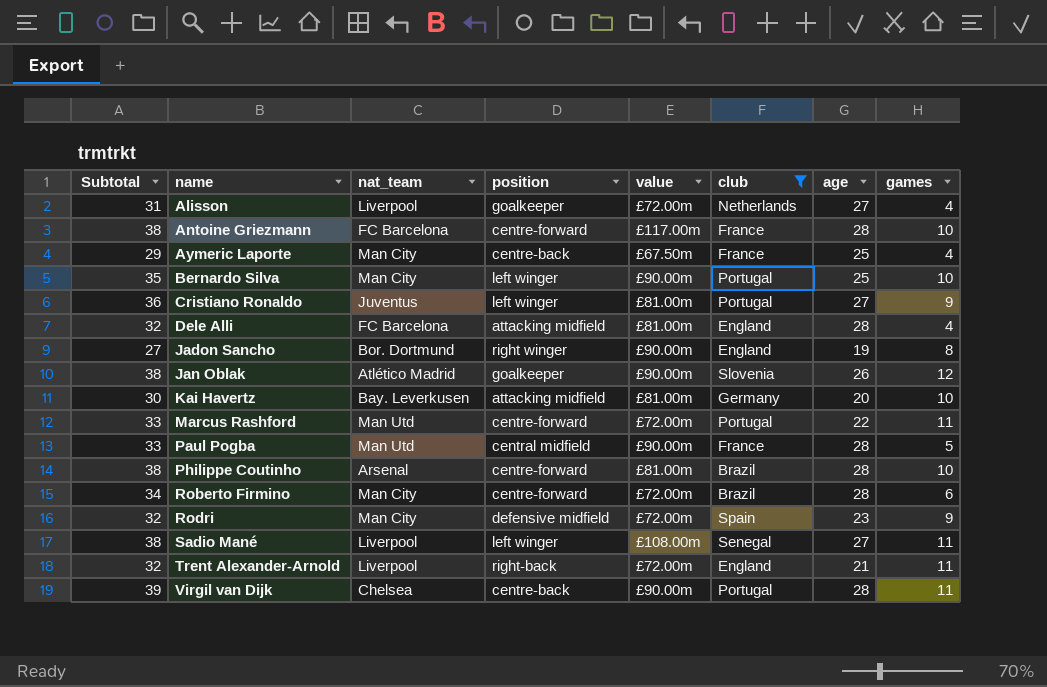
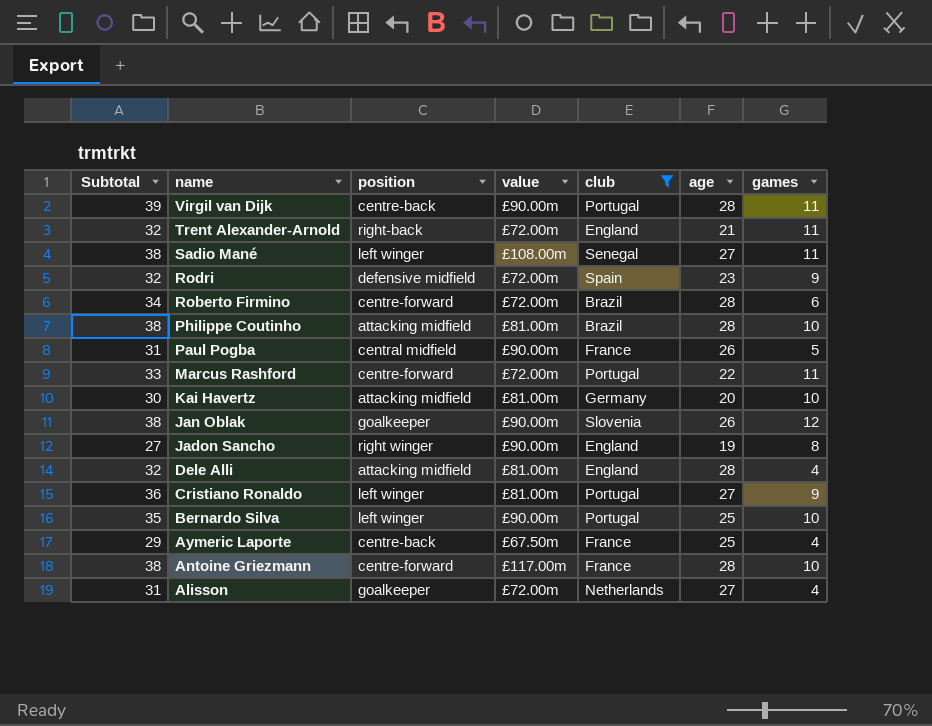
row order: name ascending -> name descending
column nat_team | position: 3 -> none
Philippe Coutinho | position: centre-forward -> attacking midfield
Paul Pogba | Subtotal: 33 -> 31
Paul Pogba | age: 28 -> 26

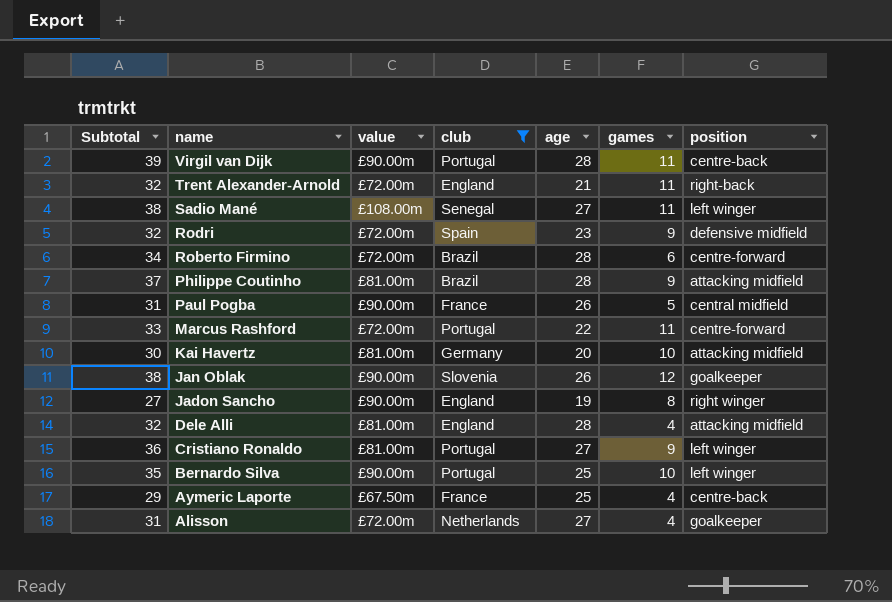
column position | position: 3 -> 7
row Antoine Griezmann: 38 | centre-forward | £117.00m | France | 28 | 10 -> none
Philippe Coutinho | Subtotal: 38 -> 37
Philippe Coutinho | games: 10 -> 9

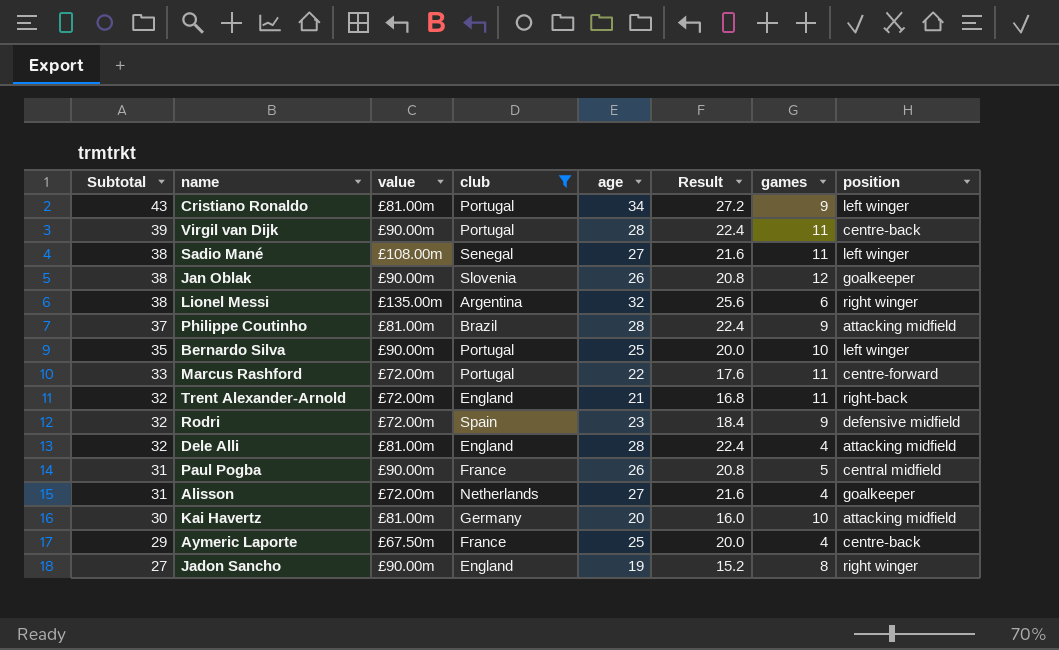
row order: name descending -> Subtotal descending
column Result | formula: none -> [age] * 0.8
row Roberto Firmino: 34 | £72.00m | Brazil | 28 | 6 | centre-forward -> none
Cristiano Ronaldo | Subtotal: 36 -> 43
Cristiano Ronaldo | age: 27 -> 34
row Lionel Messi: none -> 38 | £135.00m | Argentina | 32 | 25.6 | 6 | right winger

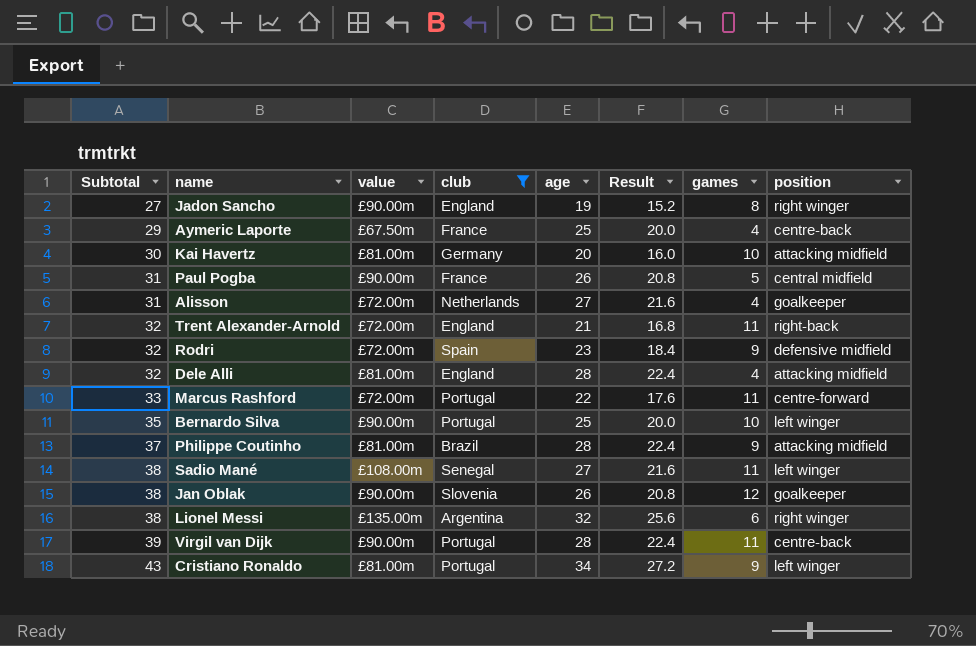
row order: Subtotal descending -> Subtotal ascending

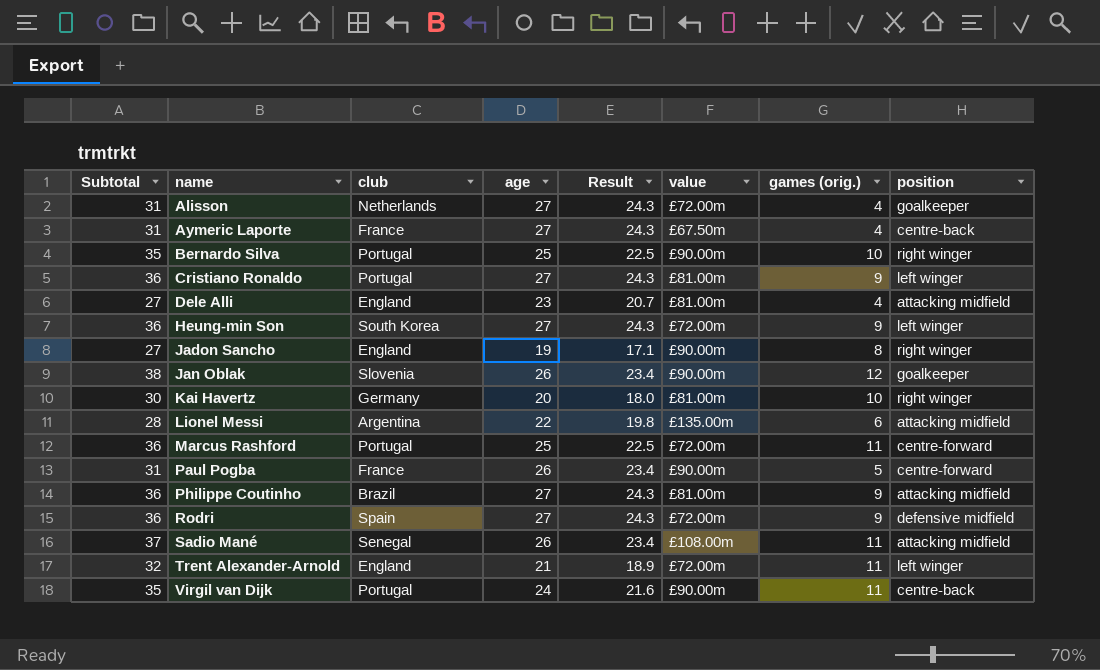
filter: club != South Korea -> none
row order: Subtotal ascending -> name ascending
column Result | formula: [age] * 0.8 -> [age] * 0.9
column value | position: 3 -> 6
column name: games -> games (orig.)
Aymeric Laporte | Subtotal: 29 -> 31
Aymeric Laporte | age: 25 -> 27
Bernardo Silva | position: left winger -> right winger
Cristiano Ronaldo | Subtotal: 43 -> 36
Cristiano Ronaldo | age: 34 -> 27
Dele Alli | Subtotal: 32 -> 27
Dele Alli | age: 28 -> 23
Kai Havertz | position: attacking midfield -> right winger
Lionel Messi | Subtotal: 38 -> 28
Lionel Messi | age: 32 -> 22
Lionel Messi | position: right winger -> attacking midfield
Marcus Rashford | Subtotal: 33 -> 36
Marcus Rashford | age: 22 -> 25
Paul Pogba | position: central midfield -> centre-forward
Philippe Coutinho | Subtotal: 37 -> 36
Philippe Coutinho | age: 28 -> 27
Rodri | Subtotal: 32 -> 36
Rodri | age: 23 -> 27
Sadio Mané | Subtotal: 38 -> 37
Sadio Mané | age: 27 -> 26
Sadio Mané | position: left winger -> attacking midfield
Trent Alexander-Arnold | position: right-back -> left winger
Virgil van Dijk | Subtotal: 39 -> 35
Virgil van Dijk | age: 28 -> 24

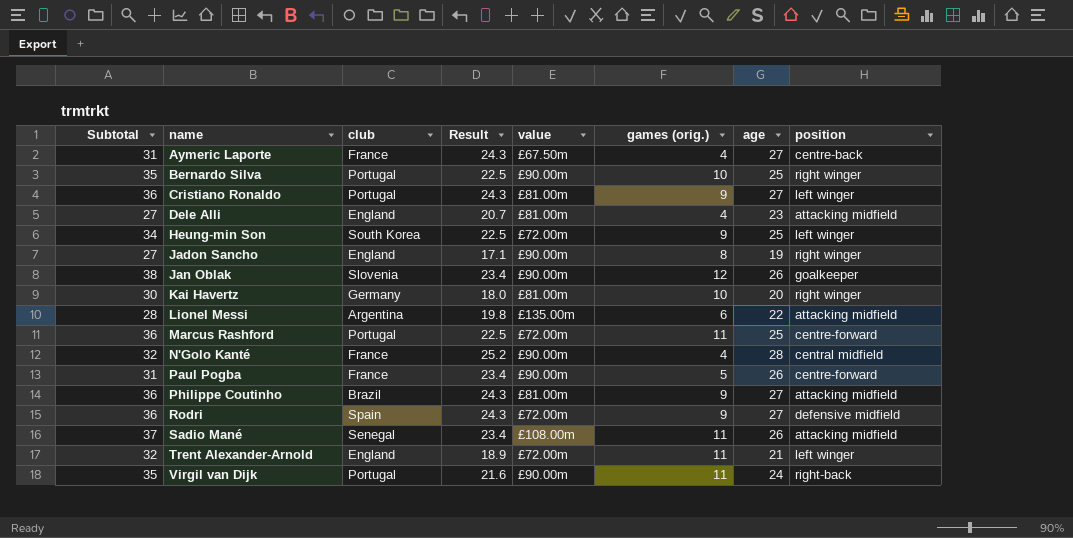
column age | position: 4 -> 7
row Alisson: 31 | Netherlands | 27 | 24.3 | £72.00m | 4 | goalkeeper -> none
Heung-min Son | Subtotal: 36 -> 34
Heung-min Son | Result: 24.3 -> 22.5
Heung-min Son | age: 27 -> 25
row N'Golo Kanté: none -> 32 | France | 25.2 | £90.00m | 4 | 28 | central midfield
Virgil van Dijk | position: centre-back -> right-back

